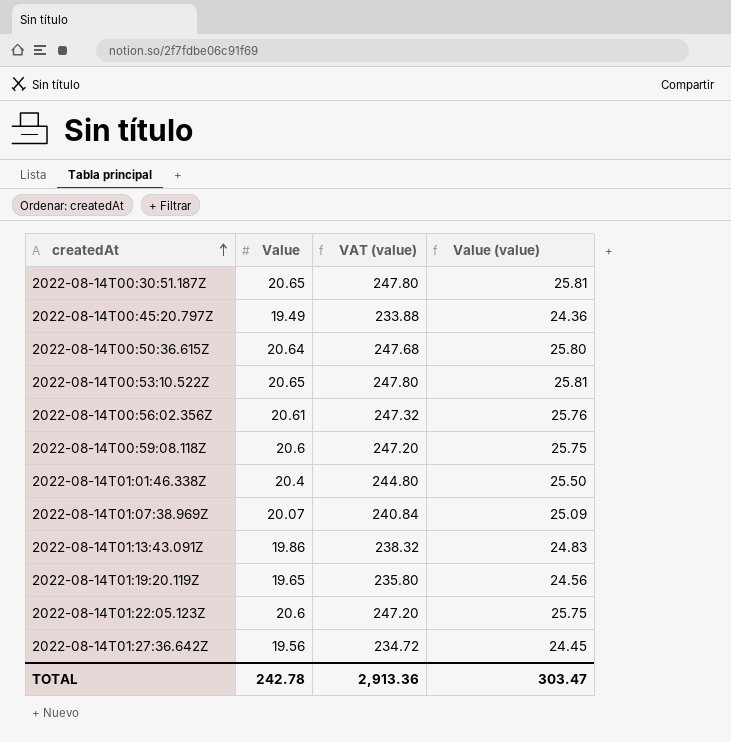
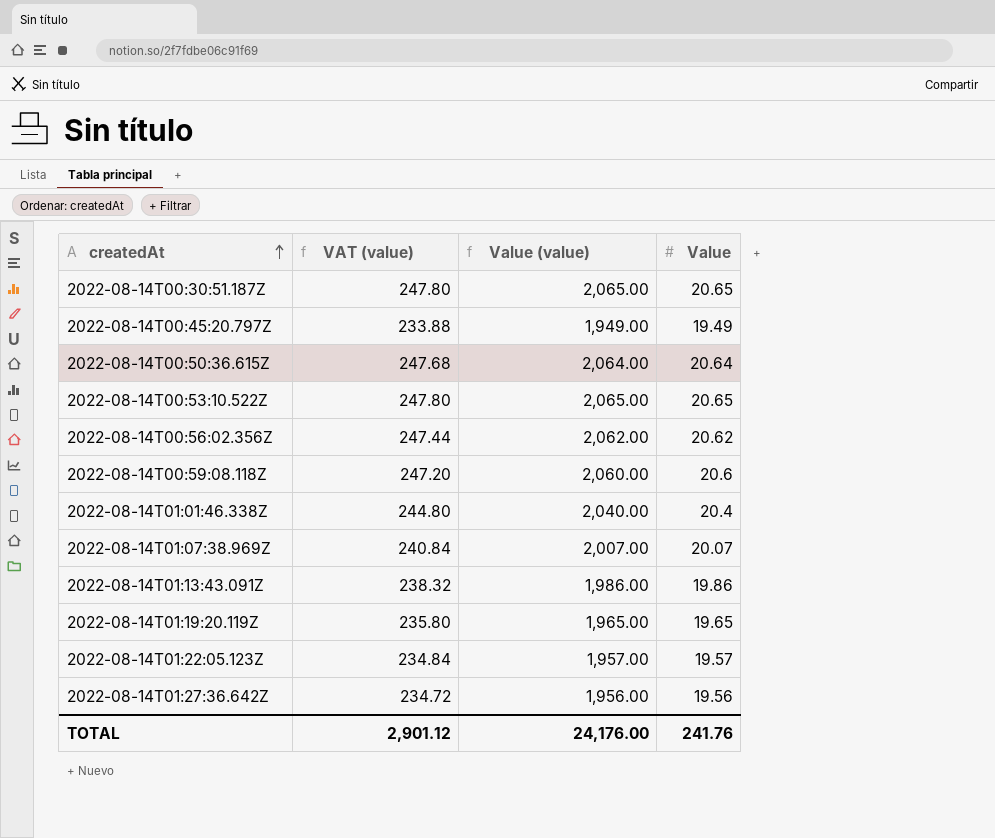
column Value (value) | formula: [Value] * 1.25 -> [Value] * 100
column Value | position: 2 -> 4
2022-08-14T00:56:02.356Z | VAT (value): 247.32 -> 247.44
2022-08-14T00:56:02.356Z | Value: 20.61 -> 20.62
2022-08-14T01:22:05.123Z | VAT (value): 247.20 -> 234.84
2022-08-14T01:22:05.123Z | Value: 20.6 -> 19.57
TOTAL | VAT (value): 2,913.36 -> 2,901.12
TOTAL | Value (value): 303.47 -> 24,176.00
TOTAL | Value: 242.78 -> 241.76

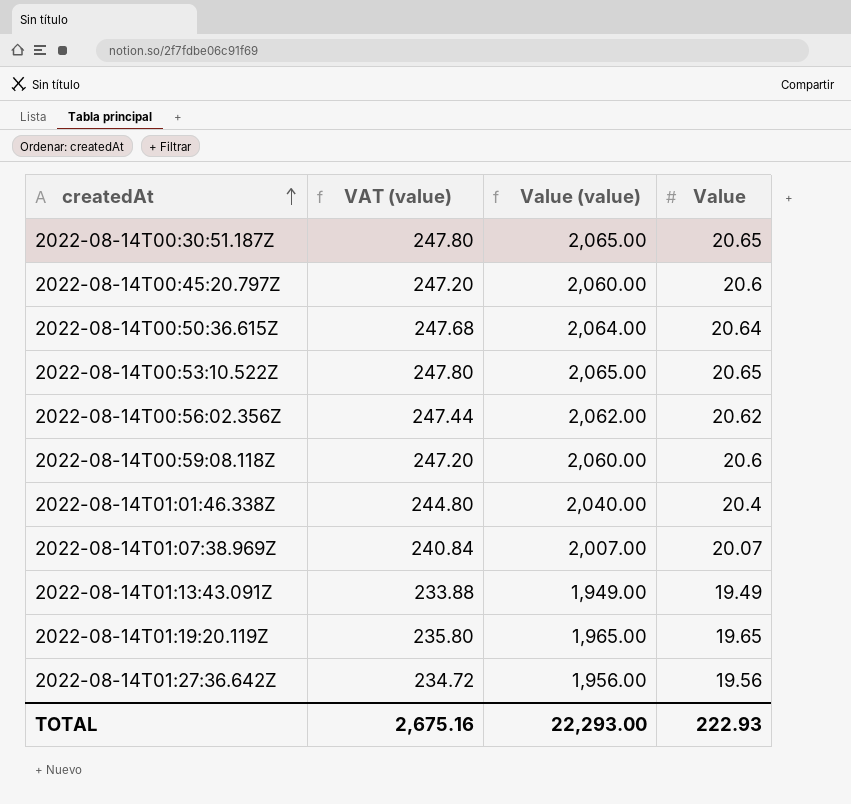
row 2022-08-14T01:22:05.123Z: 234.84 | 1,957.00 | 19.57 -> none
2022-08-14T00:45:20.797Z | VAT (value): 233.88 -> 247.20
2022-08-14T00:45:20.797Z | Value (value): 1,949.00 -> 2,060.00
2022-08-14T00:45:20.797Z | Value: 19.49 -> 20.6
2022-08-14T01:13:43.091Z | VAT (value): 238.32 -> 233.88
2022-08-14T01:13:43.091Z | Value (value): 1,986.00 -> 1,949.00
2022-08-14T01:13:43.091Z | Value: 19.86 -> 19.49
TOTAL | VAT (value): 2,901.12 -> 2,675.16
TOTAL | Value (value): 24,176.00 -> 22,293.00
TOTAL | Value: 241.76 -> 222.93

